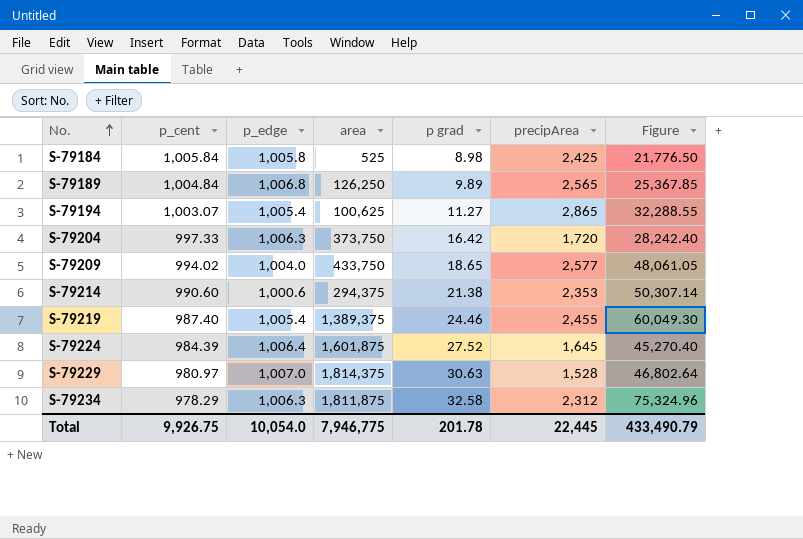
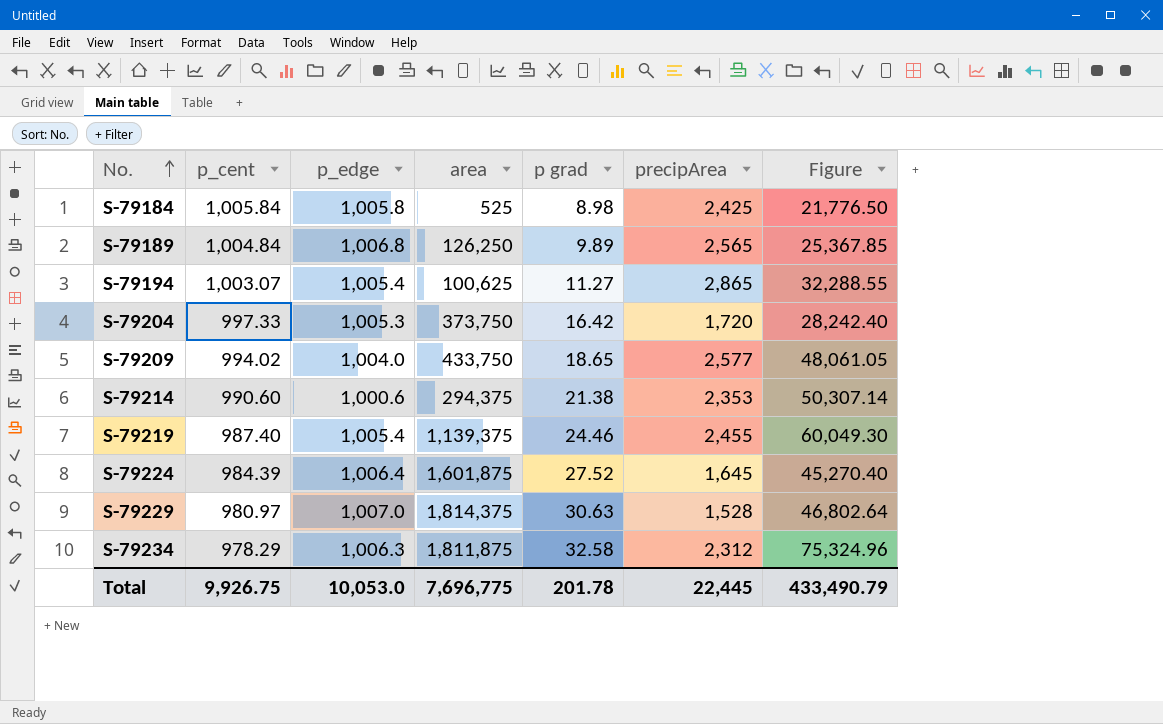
S-79204 | p_edge: 1,006.3 -> 1,005.3
S-79219 | area: 1,389,375 -> 1,139,375
Total | p_edge: 10,054.0 -> 10,053.0
Total | area: 7,946,775 -> 7,696,775

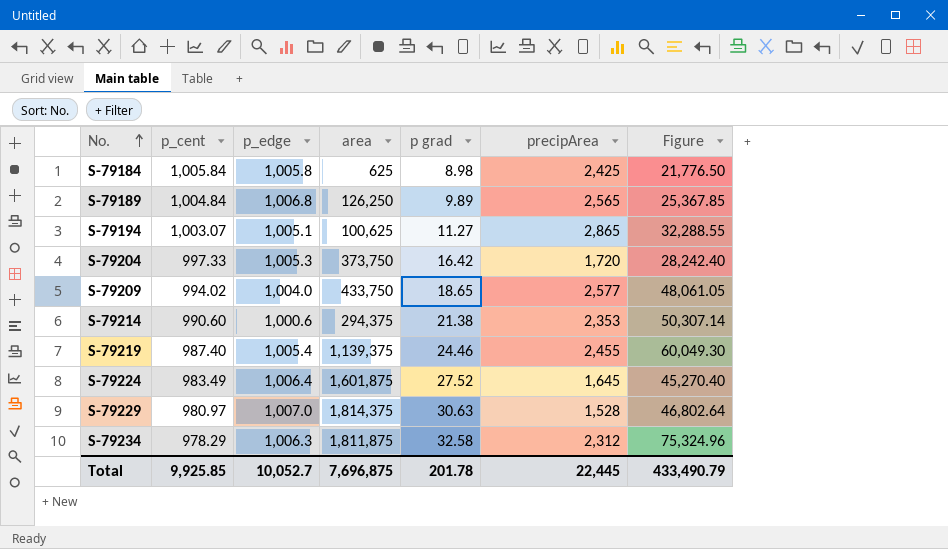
S-79184 | area: 525 -> 625
S-79194 | p_edge: 1,005.4 -> 1,005.1
S-79224 | p_cent: 984.39 -> 983.49
Total | p_cent: 9,926.75 -> 9,925.85
Total | p_edge: 10,053.0 -> 10,052.7
Total | area: 7,696,775 -> 7,696,875

